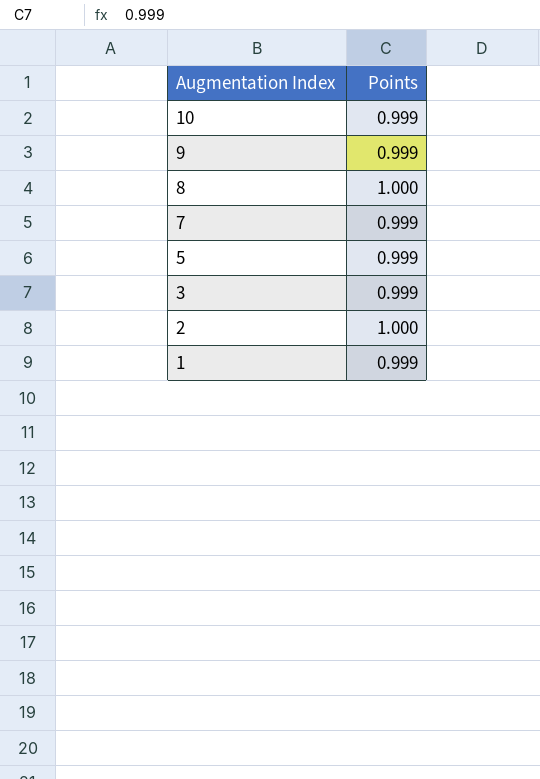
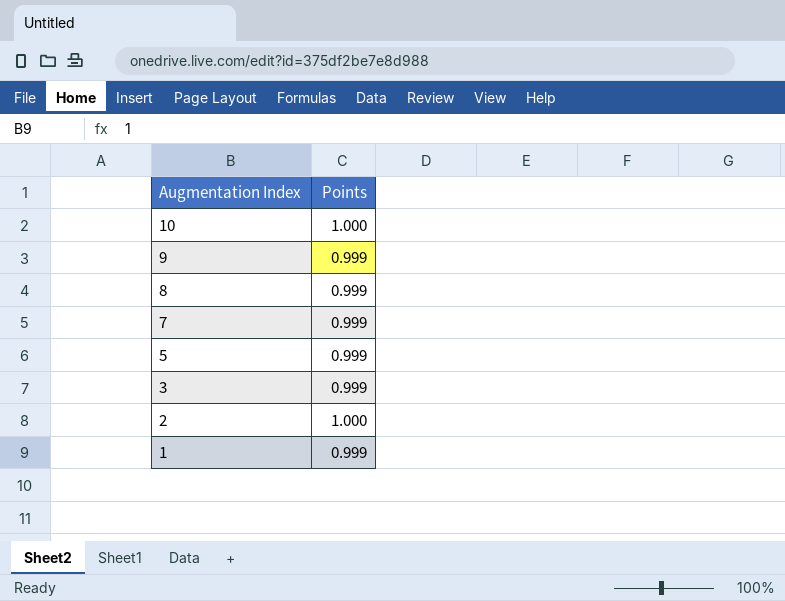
10 | Points: 0.999 -> 1.000
8 | Points: 1.000 -> 0.999

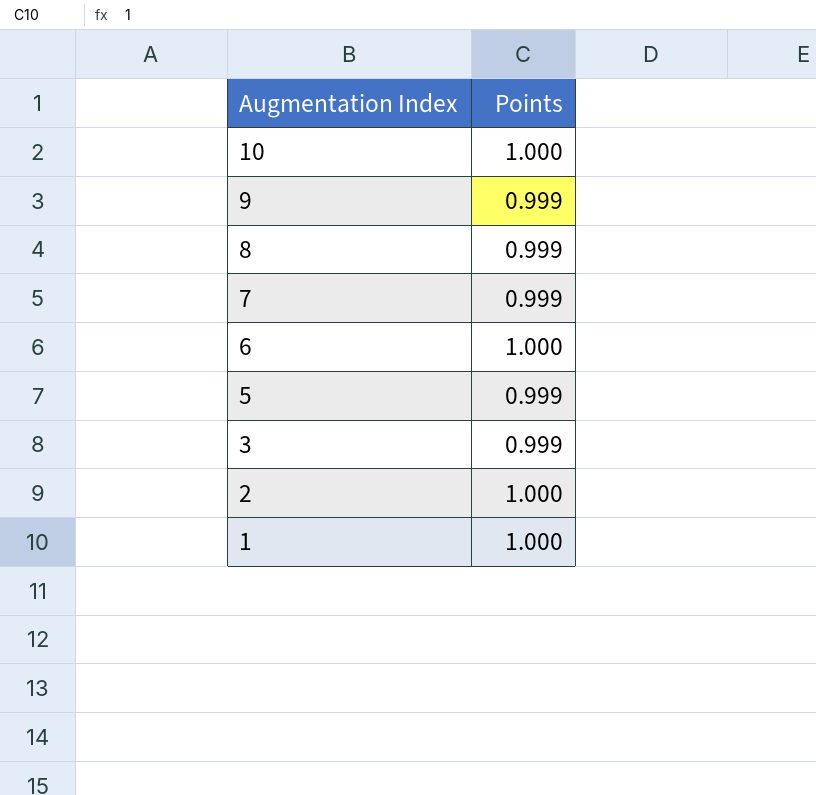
row 6: none -> 1.000
1 | Points: 0.999 -> 1.000

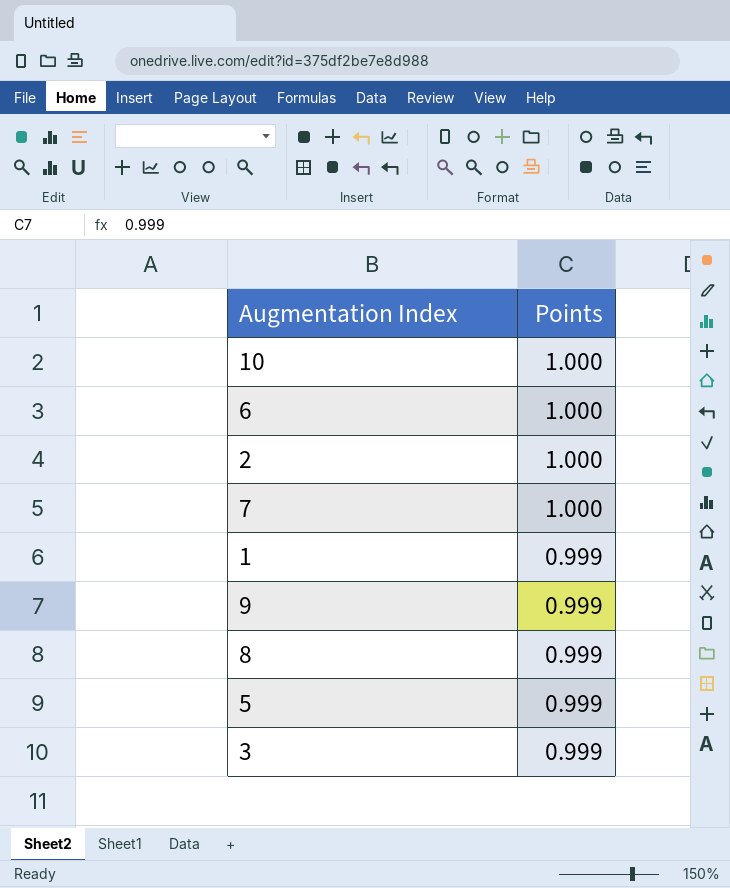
row order: Augmentation Index descending -> Points descending
7 | Points: 0.999 -> 1.000
1 | Points: 1.000 -> 0.999

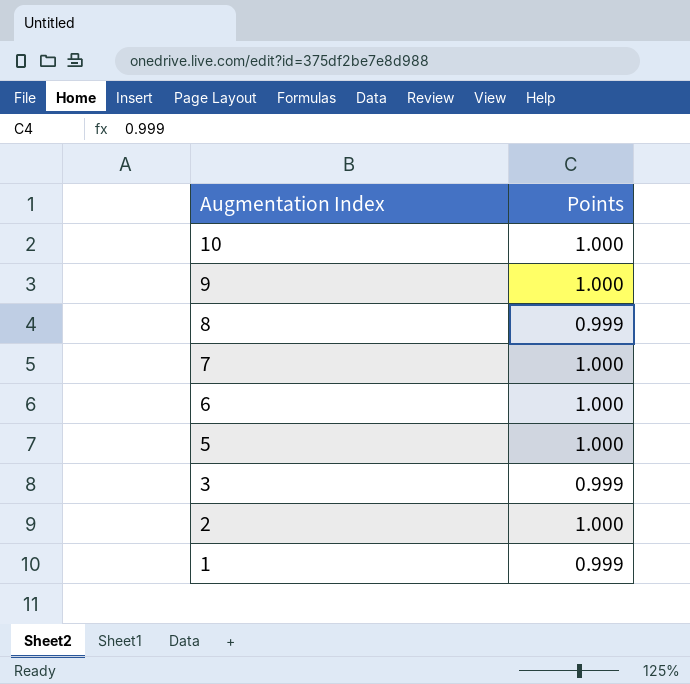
row order: Points descending -> Augmentation Index descending
9 | Points: 0.999 -> 1.000
5 | Points: 0.999 -> 1.000

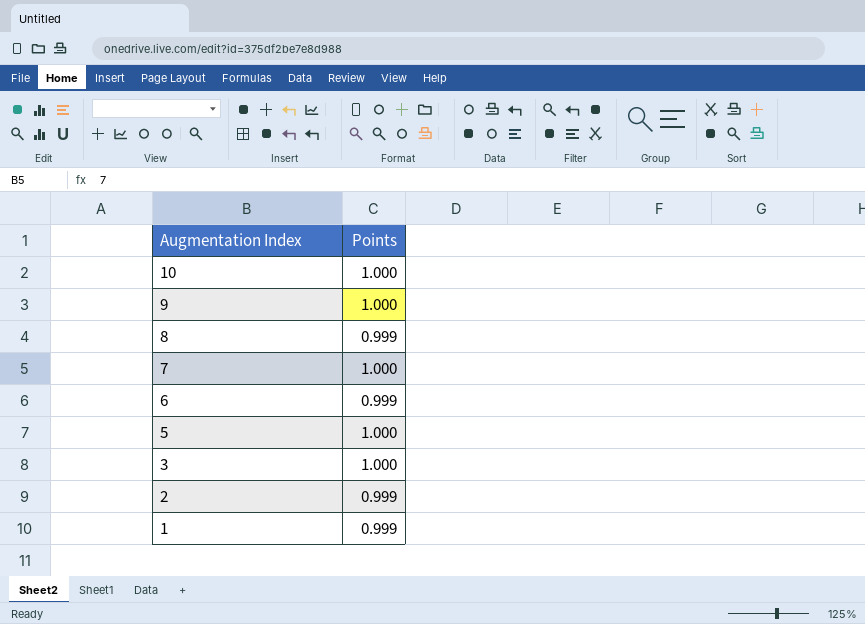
6 | Points: 1.000 -> 0.999
3 | Points: 0.999 -> 1.000
2 | Points: 1.000 -> 0.999

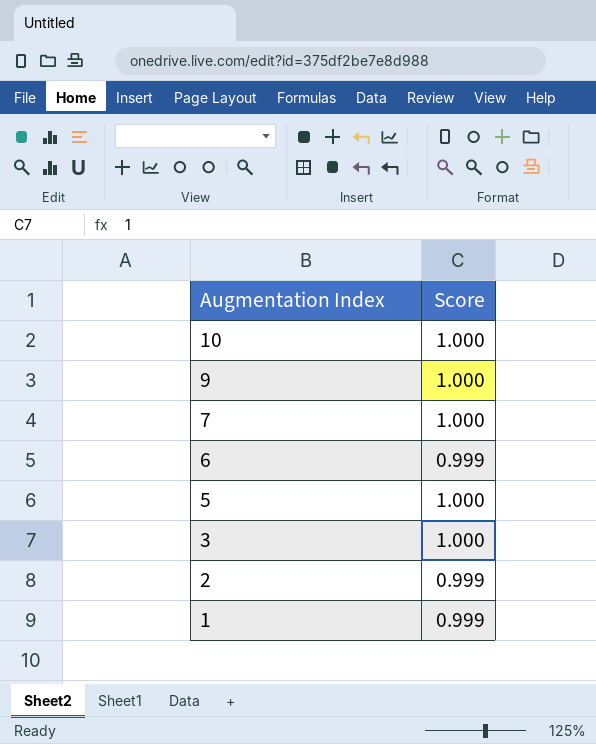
column name: Points -> Score
row 8: 0.999 -> none

